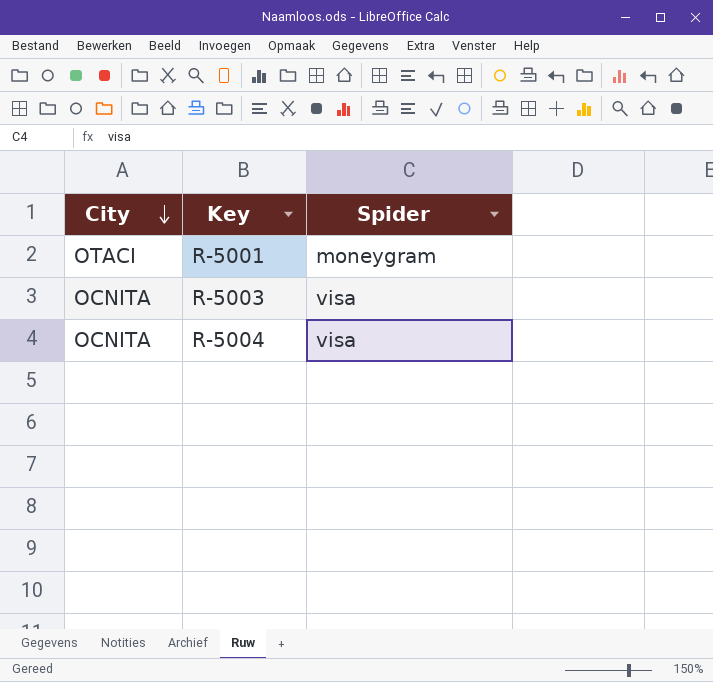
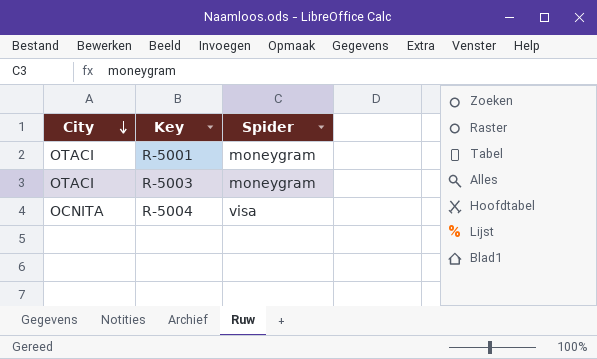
R-5003 | City: OCNITA -> OTACI
R-5003 | Spider: visa -> moneygram

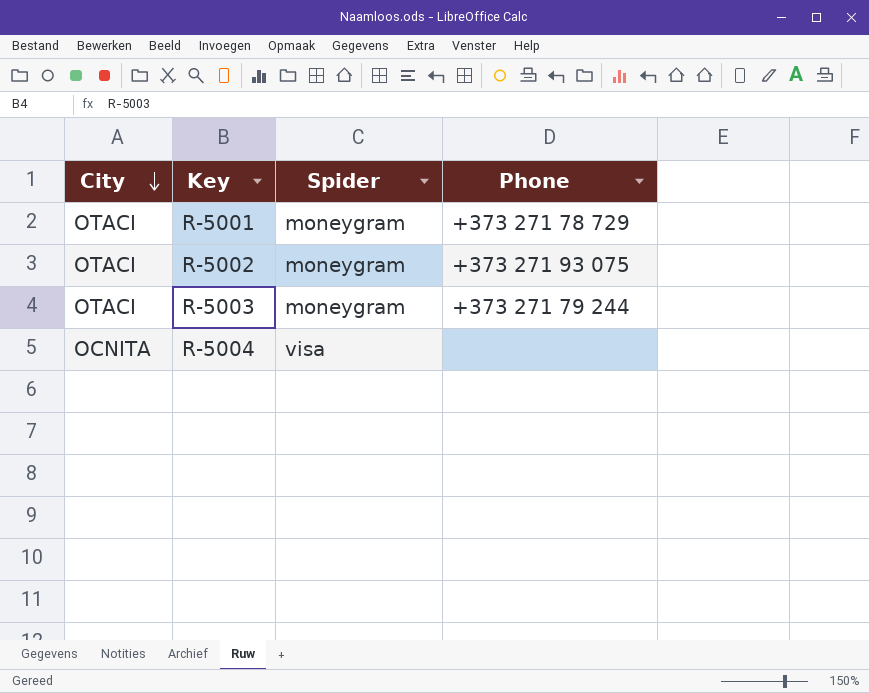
column Phone | position: none -> 4
row R-5002: none -> OTACI | moneygram | +373 271 93 075

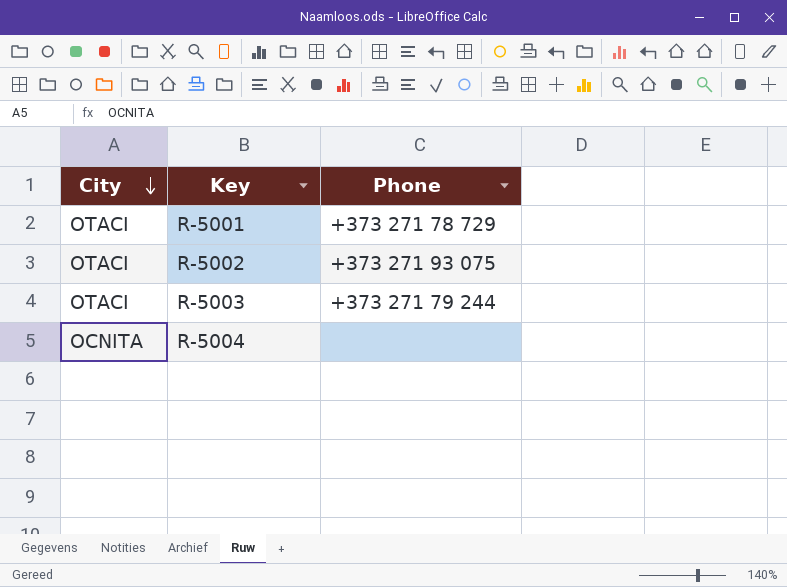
column Spider | position: 3 -> none

